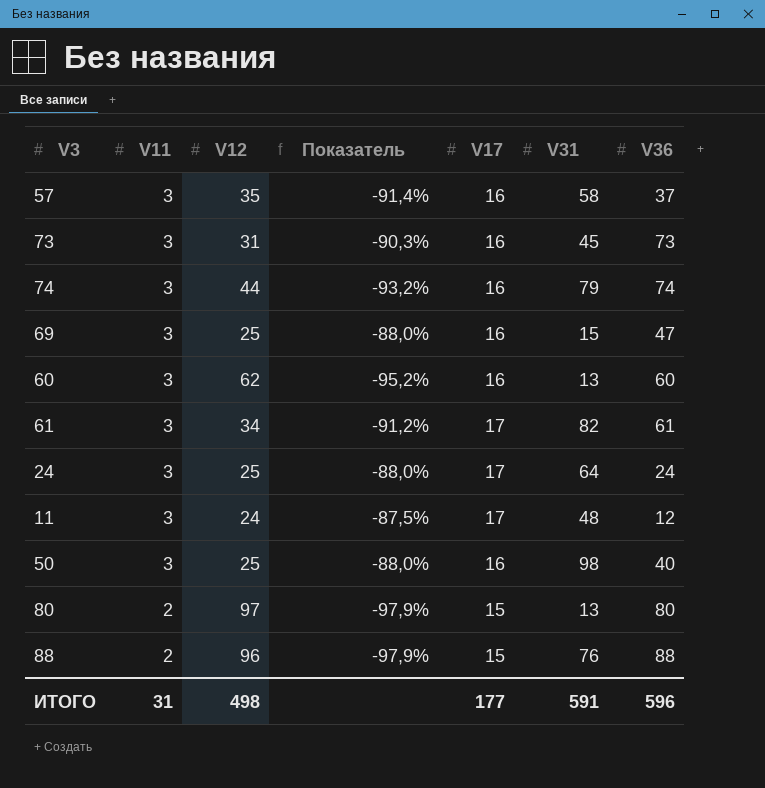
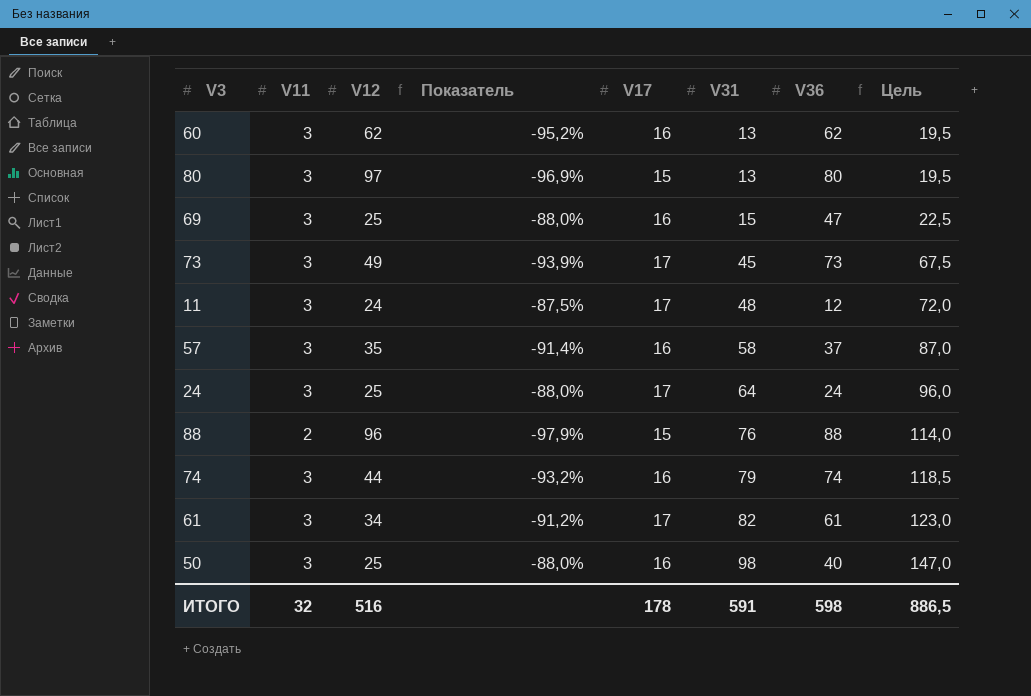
row order: V11 descending -> V31 ascending
column Цель | formula: none -> [V31] * 1,5
60 | V36: 60 -> 62
80 | V11: 2 -> 3
80 | Показатель: -97,9% -> -96,9%
73 | V12: 31 -> 49
73 | Показатель: -90,3% -> -93,9%
73 | V17: 16 -> 17
ИТОГО | V11: 31 -> 32
ИТОГО | V12: 498 -> 516
ИТОГО | V17: 177 -> 178
ИТОГО | V36: 596 -> 598

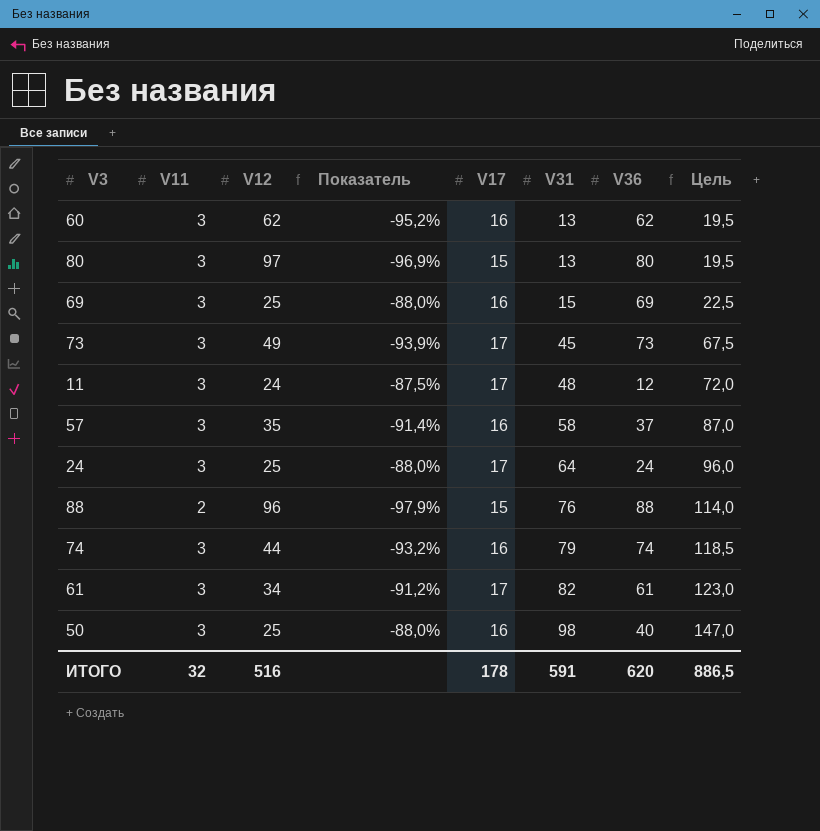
69 | V36: 47 -> 69
ИТОГО | V36: 598 -> 620

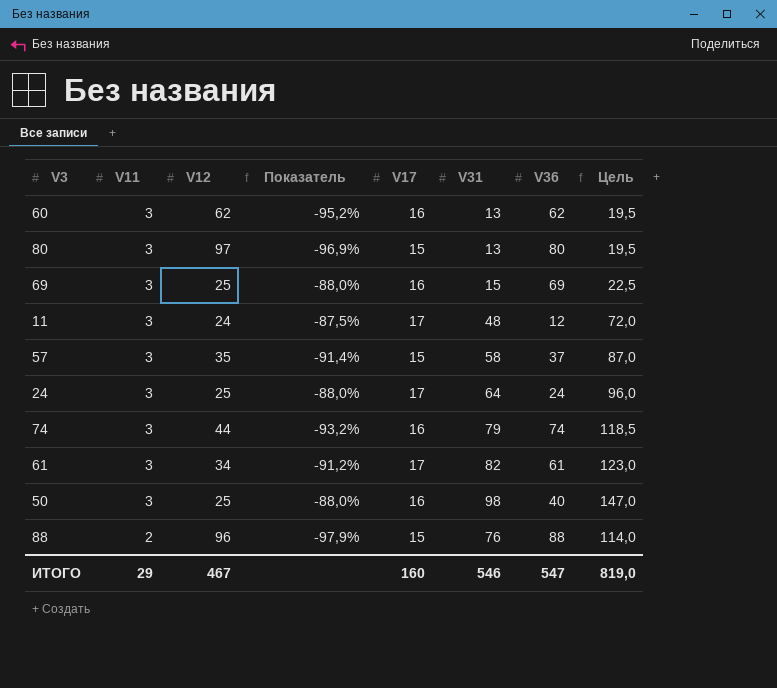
row order: V31 ascending -> V11 descending
row 73: 3 | 49 | -93,9% | 17 | 45 | 73 | 67,5 -> none
57 | V17: 16 -> 15
ИТОГО | V11: 32 -> 29
ИТОГО | V12: 516 -> 467
ИТОГО | V17: 178 -> 160
ИТОГО | V31: 591 -> 546
ИТОГО | V36: 620 -> 547
ИТОГО | Цель: 886,5 -> 819,0

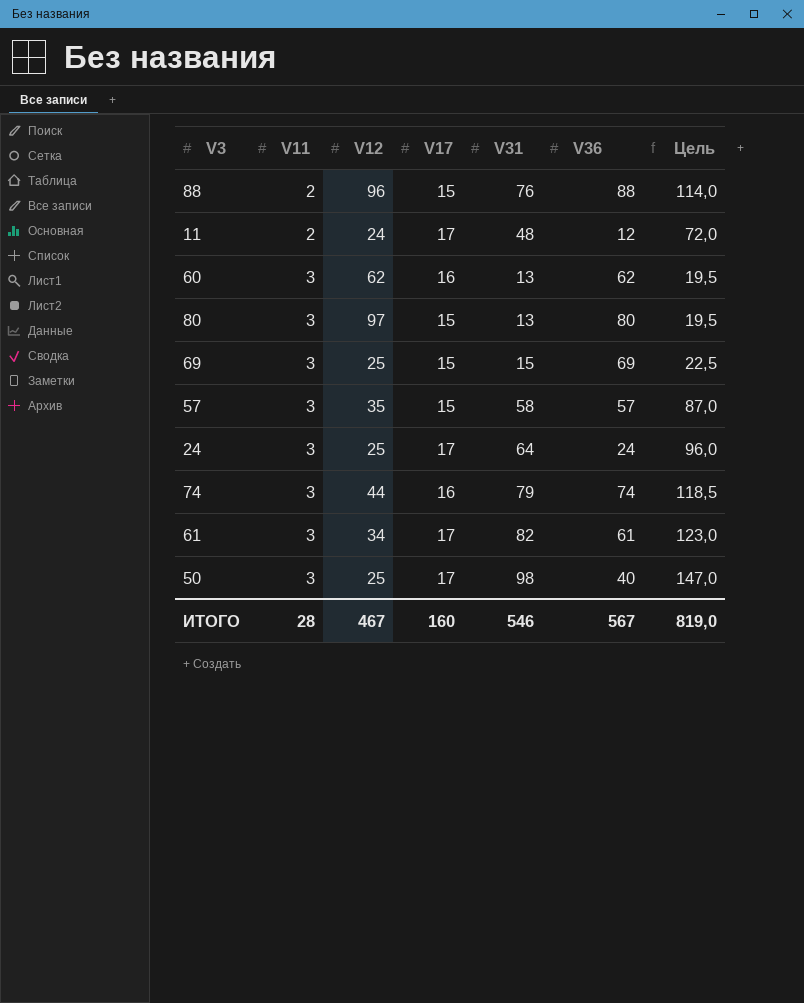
row order: V11 descending -> V11 ascending
column Показатель | formula: ([V11] - [V12]) / [V12] -> none
11 | V11: 3 -> 2
69 | V17: 16 -> 15
57 | V36: 37 -> 57
50 | V17: 16 -> 17
ИТОГО | V11: 29 -> 28
ИТОГО | V36: 547 -> 567

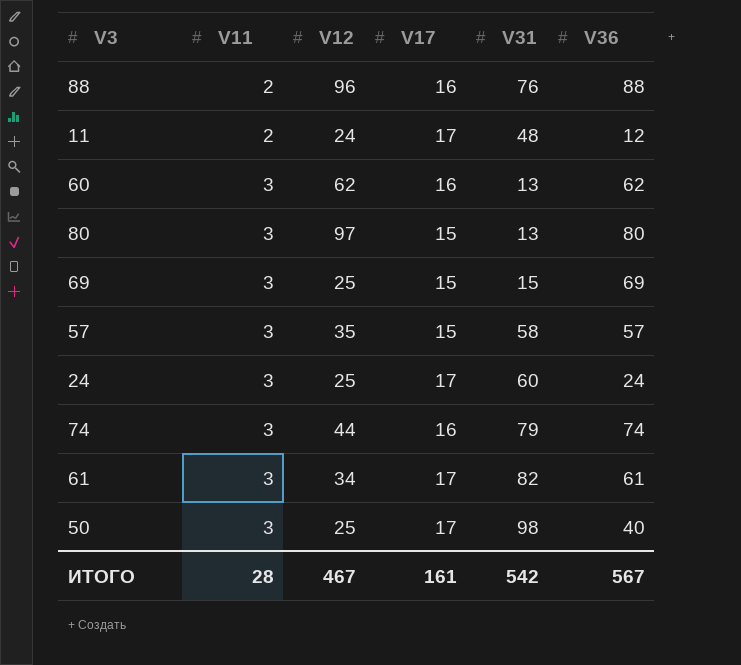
column Цель | formula: [V31] * 1,5 -> none
88 | V17: 15 -> 16
24 | V31: 64 -> 60
ИТОГО | V17: 160 -> 161
ИТОГО | V31: 546 -> 542

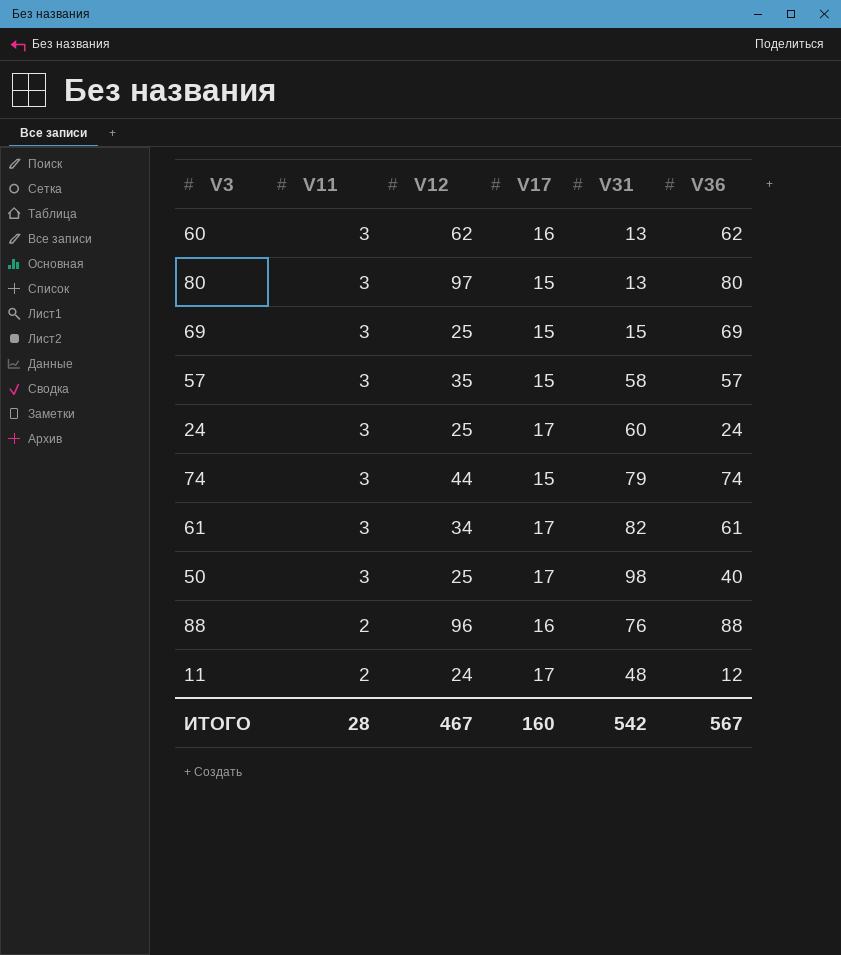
row order: V11 ascending -> V11 descending
74 | V17: 16 -> 15
ИТОГО | V17: 161 -> 160

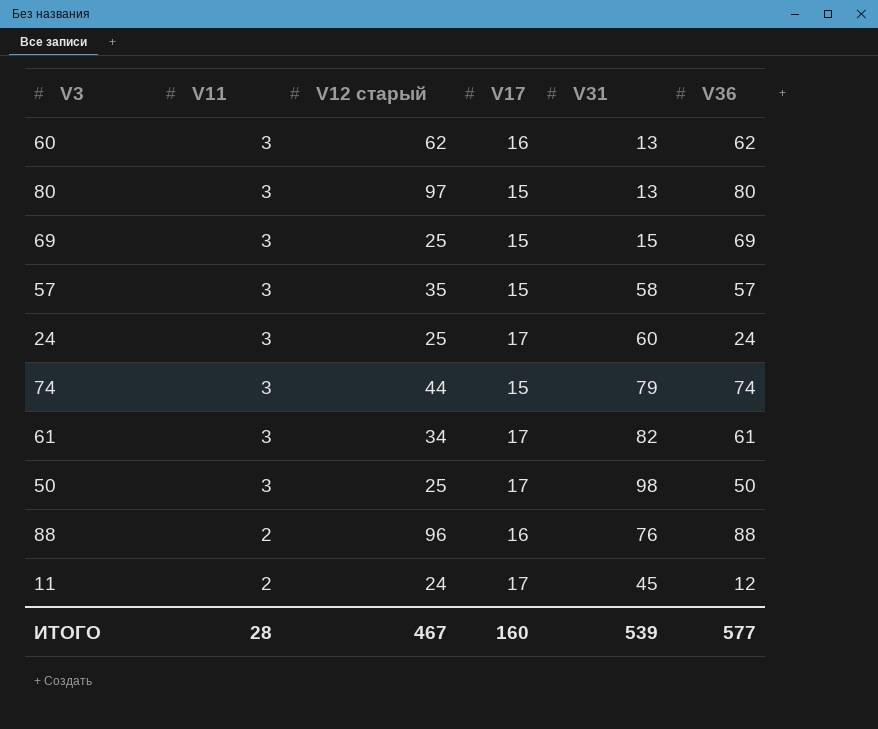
column name: V12 -> V12 старый
50 | V36: 40 -> 50
11 | V31: 48 -> 45
ИТОГО | V31: 542 -> 539
ИТОГО | V36: 567 -> 577

